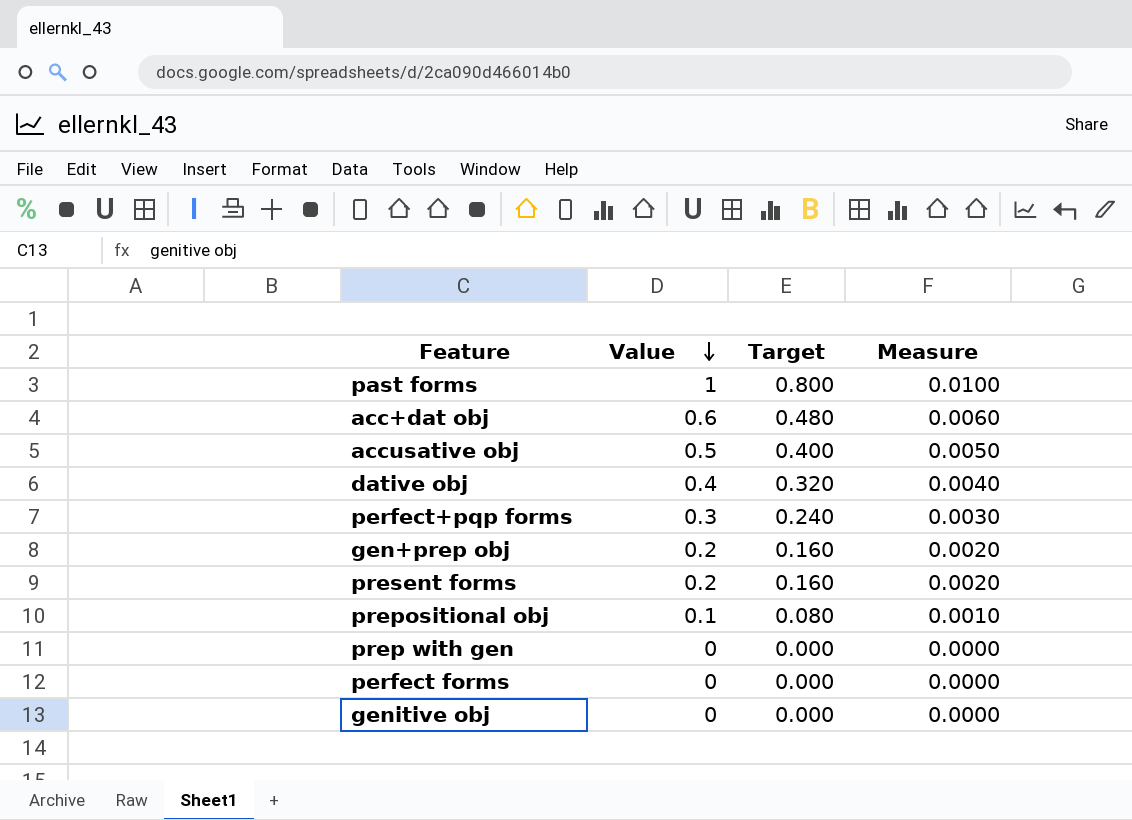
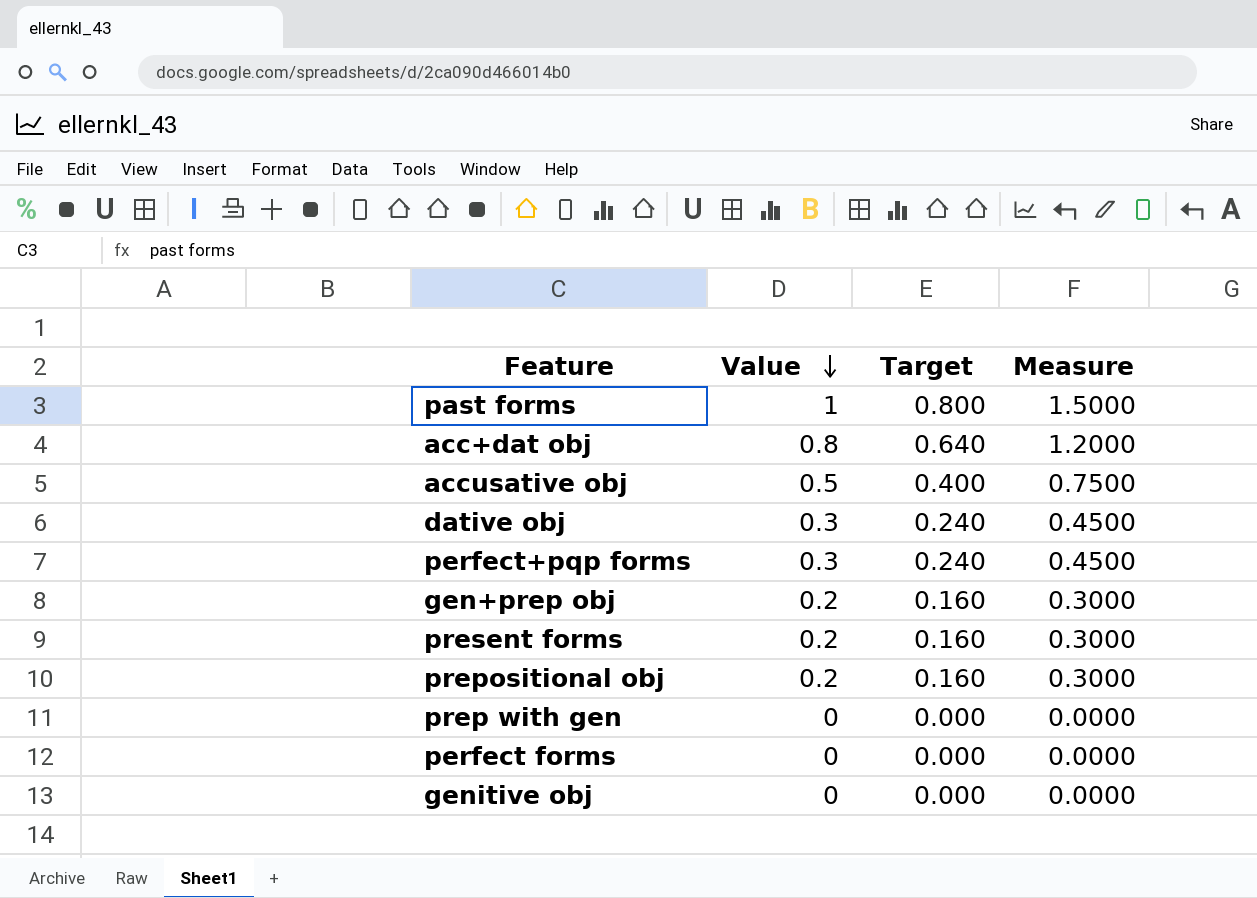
column Measure | formula: [Value] * 0.01 -> [Value] * 1.5
acc+dat obj | Value: 0.6 -> 0.8
acc+dat obj | Target: 0.480 -> 0.640
dative obj | Value: 0.4 -> 0.3
dative obj | Target: 0.320 -> 0.240
prepositional obj | Value: 0.1 -> 0.2
prepositional obj | Target: 0.080 -> 0.160

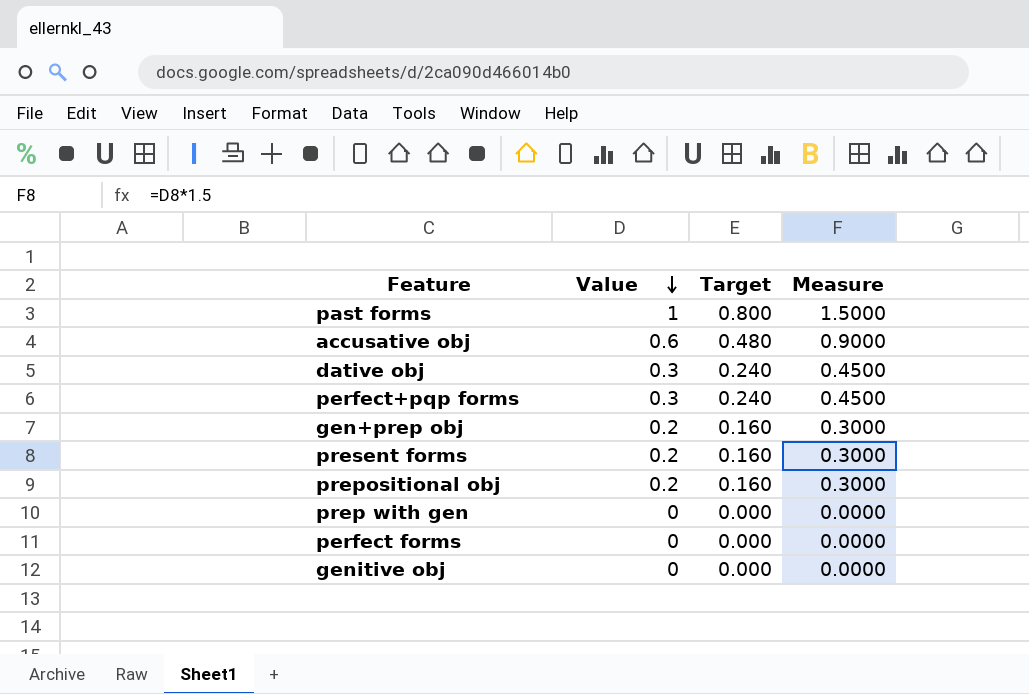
row acc+dat obj: 0.8 | 0.640 | 1.2000 -> none
accusative obj | Value: 0.5 -> 0.6
accusative obj | Target: 0.400 -> 0.480
accusative obj | Measure: 0.7500 -> 0.9000

